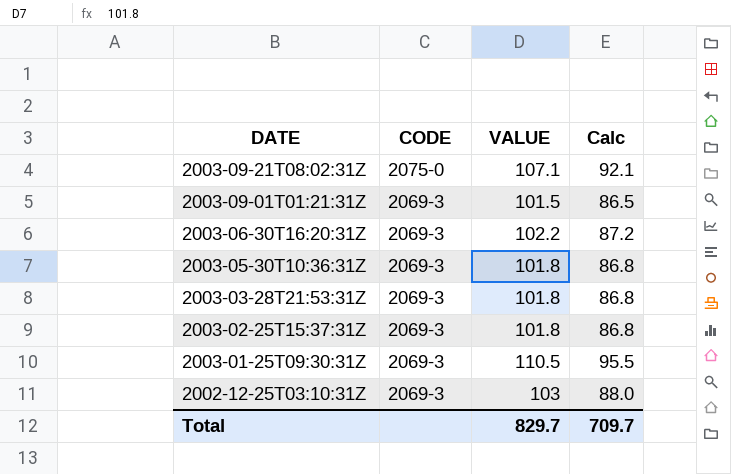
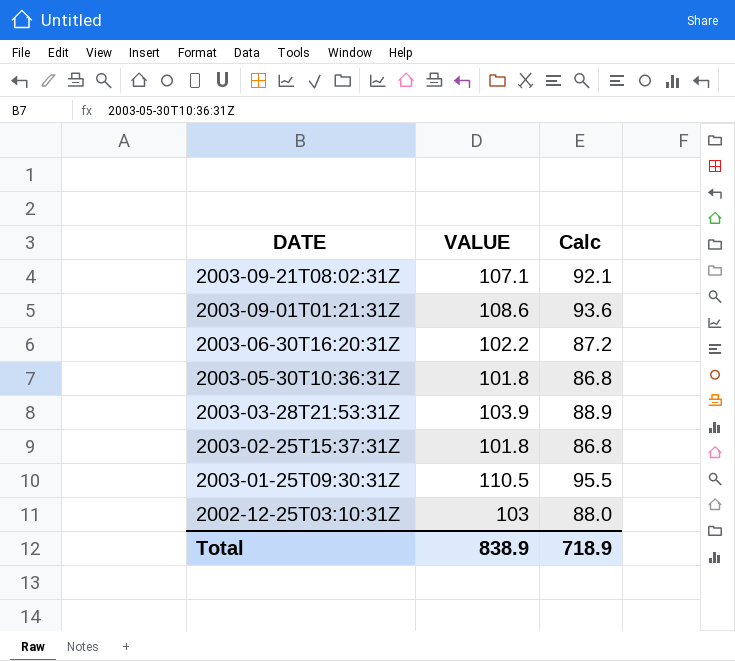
column CODE | position: 2 -> none
2003-09-01T01:21:31Z | VALUE: 101.5 -> 108.6
2003-09-01T01:21:31Z | Calc: 86.5 -> 93.6
2003-03-28T21:53:31Z | VALUE: 101.8 -> 103.9
2003-03-28T21:53:31Z | Calc: 86.8 -> 88.9
Total | VALUE: 829.7 -> 838.9
Total | Calc: 709.7 -> 718.9

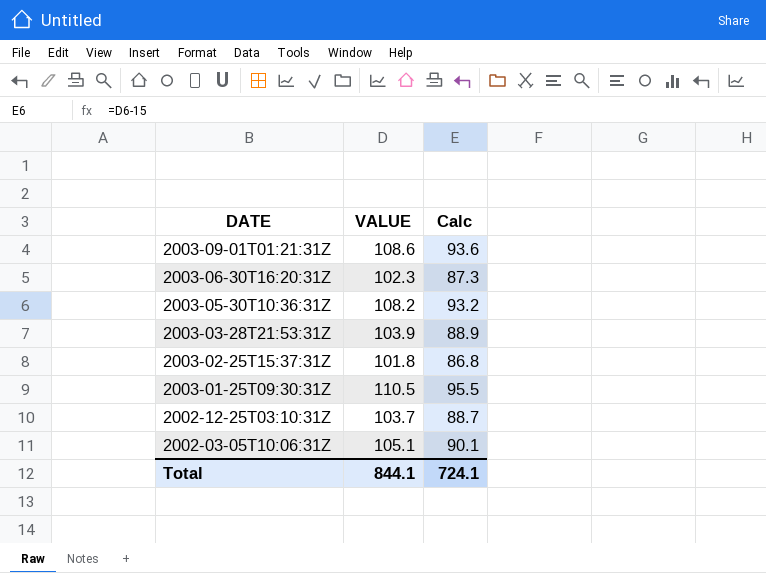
row 2003-09-21T08:02:31Z: 107.1 | 92.1 -> none
2003-06-30T16:20:31Z | VALUE: 102.2 -> 102.3
2003-06-30T16:20:31Z | Calc: 87.2 -> 87.3
2003-05-30T10:36:31Z | VALUE: 101.8 -> 108.2
2003-05-30T10:36:31Z | Calc: 86.8 -> 93.2
2002-12-25T03:10:31Z | VALUE: 103 -> 103.7
2002-12-25T03:10:31Z | Calc: 88.0 -> 88.7
row 2002-03-05T10:06:31Z: none -> 105.1 | 90.1
Total | VALUE: 838.9 -> 844.1
Total | Calc: 718.9 -> 724.1

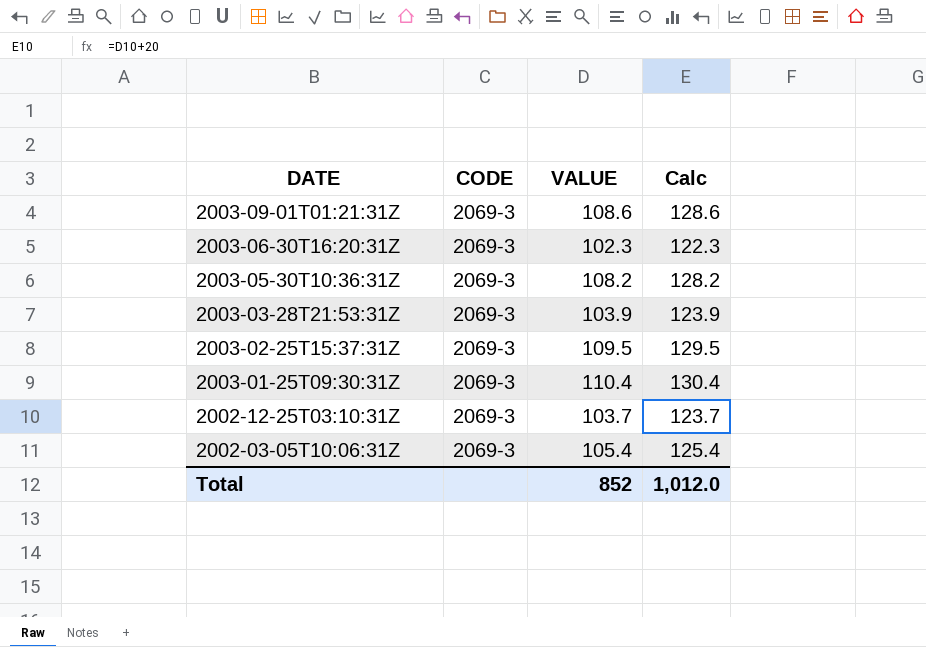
column CODE | position: none -> 2
column Calc | formula: [VALUE] - 15 -> [VALUE] + 20
2003-02-25T15:37:31Z | VALUE: 101.8 -> 109.5
2003-01-25T09:30:31Z | VALUE: 110.5 -> 110.4
2002-03-05T10:06:31Z | VALUE: 105.1 -> 105.4
Total | VALUE: 844.1 -> 852
Total | Calc: 724.1 -> 1,012.0

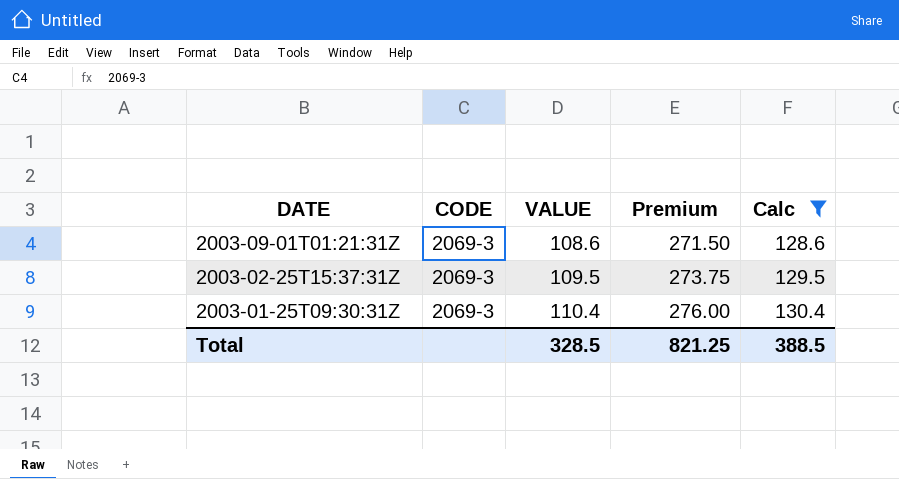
filter: none -> Calc >= 128.6
column Premium | formula: none -> [VALUE] * 2.5
Total | VALUE: 852 -> 328.5
Total | Calc: 1,012.0 -> 388.5

